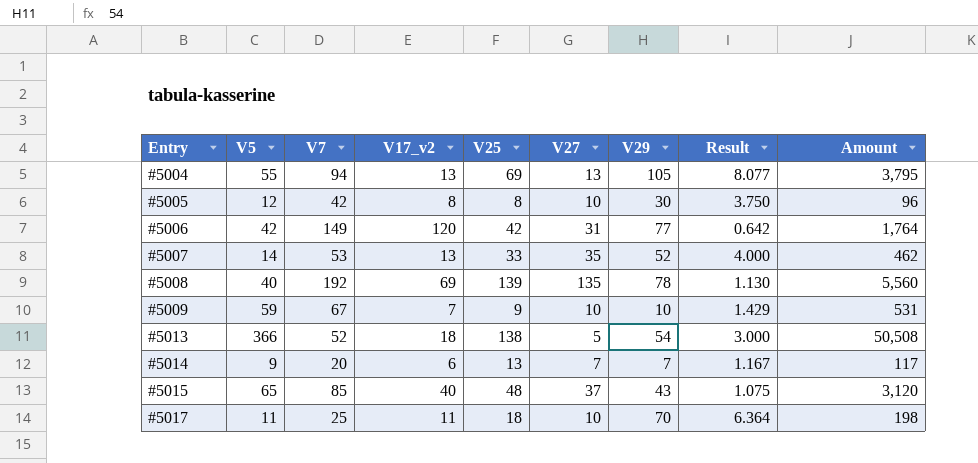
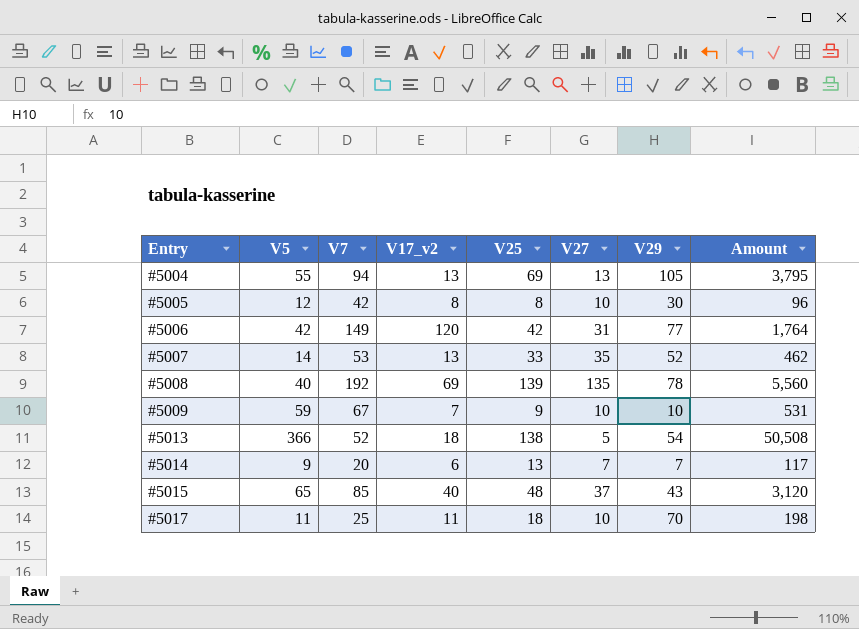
column Result | formula: [V29] / [V17_v2] -> none

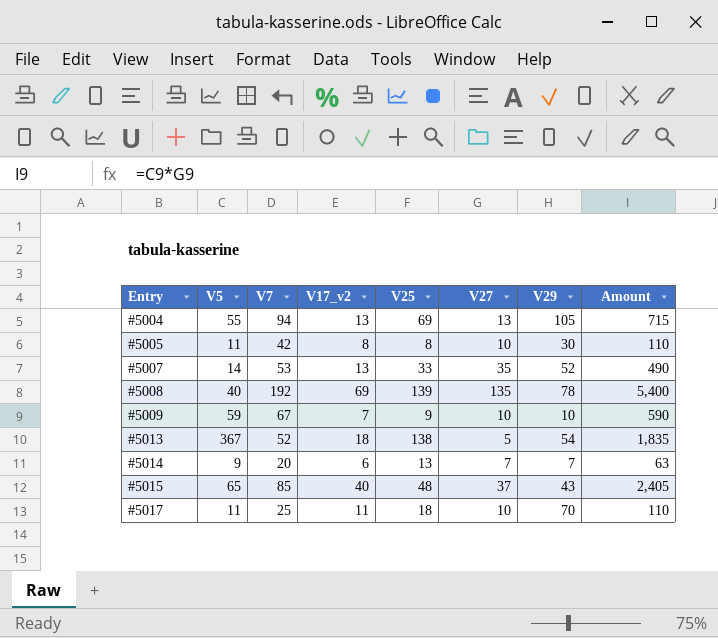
column Amount | formula: [V5] * [V25] -> [V5] * [V27]
row #5006: 42 | 149 | 120 | 42 | 31 | 77 | 1,764 -> none
#5005 | V5: 12 -> 11
#5013 | V5: 366 -> 367

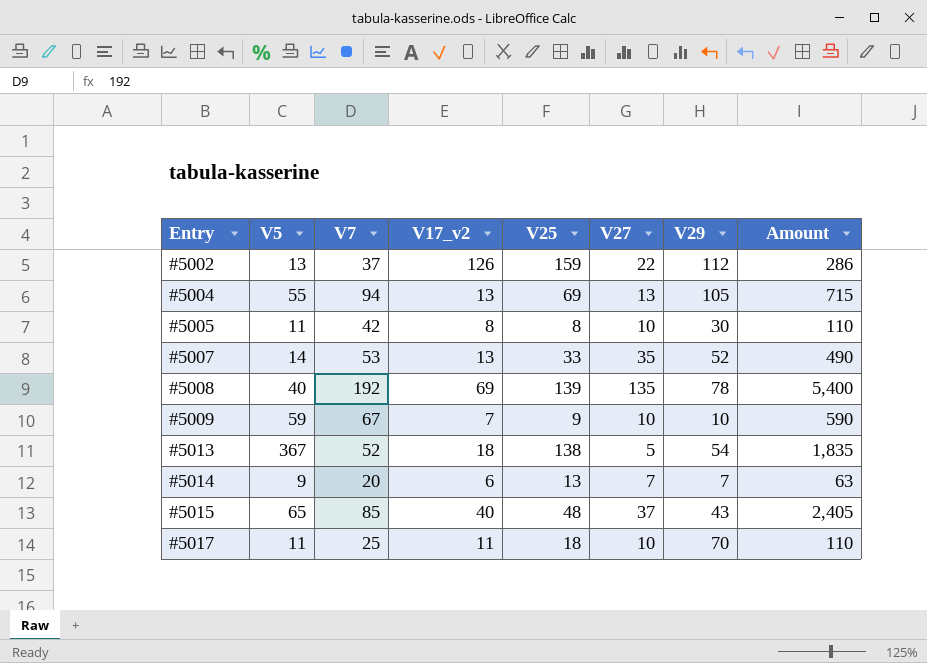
row #5002: none -> 13 | 37 | 126 | 159 | 22 | 112 | 286

